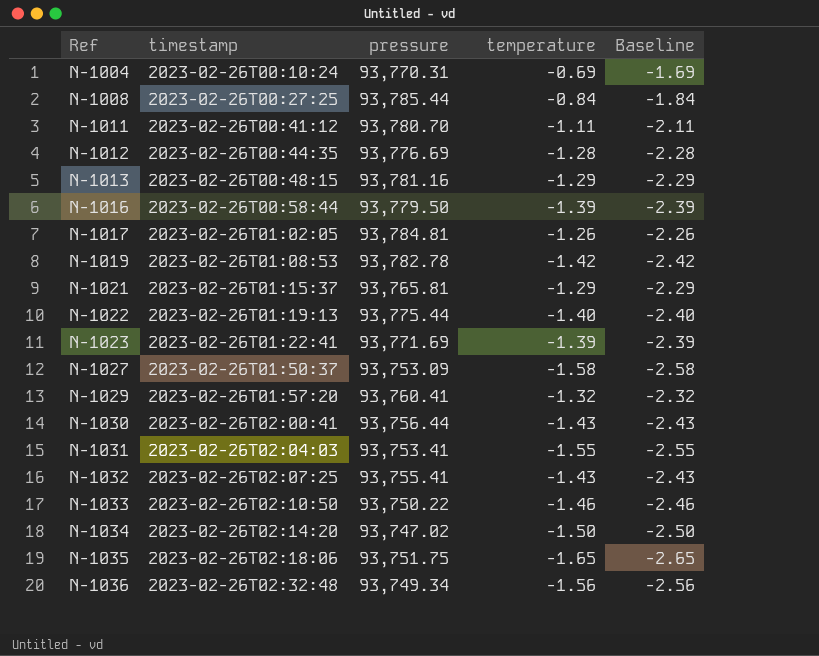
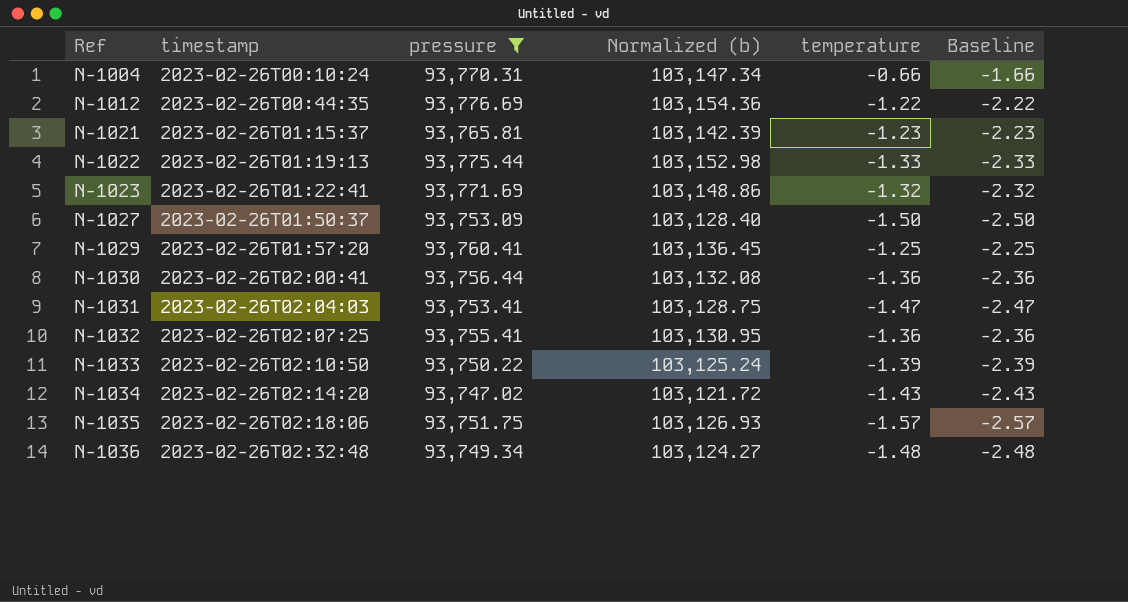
filter: none -> pressure <= 93,776.69
column Normalized (b) | formula: none -> [pressure] * 1.1
N-1004 | temperature: -0.69 -> -0.66
N-1004 | Baseline: -1.69 -> -1.66
N-1012 | temperature: -1.28 -> -1.22
N-1012 | Baseline: -2.28 -> -2.22
N-1021 | temperature: -1.29 -> -1.23
N-1021 | Baseline: -2.29 -> -2.23
N-1022 | temperature: -1.40 -> -1.33
N-1022 | Baseline: -2.40 -> -2.33
N-1023 | temperature: -1.39 -> -1.32
N-1023 | Baseline: -2.39 -> -2.32
N-1027 | temperature: -1.58 -> -1.50
N-1027 | Baseline: -2.58 -> -2.50
N-1029 | temperature: -1.32 -> -1.25
N-1029 | Baseline: -2.32 -> -2.25
N-1030 | temperature: -1.43 -> -1.36
N-1030 | Baseline: -2.43 -> -2.36
N-1031 | temperature: -1.55 -> -1.47
N-1031 | Baseline: -2.55 -> -2.47
N-1032 | temperature: -1.43 -> -1.36
N-1032 | Baseline: -2.43 -> -2.36
N-1033 | temperature: -1.46 -> -1.39
N-1033 | Baseline: -2.46 -> -2.39
N-1034 | temperature: -1.50 -> -1.43
N-1034 | Baseline: -2.50 -> -2.43
N-1035 | temperature: -1.65 -> -1.57
N-1035 | Baseline: -2.65 -> -2.57
N-1036 | temperature: -1.56 -> -1.48
N-1036 | Baseline: -2.56 -> -2.48

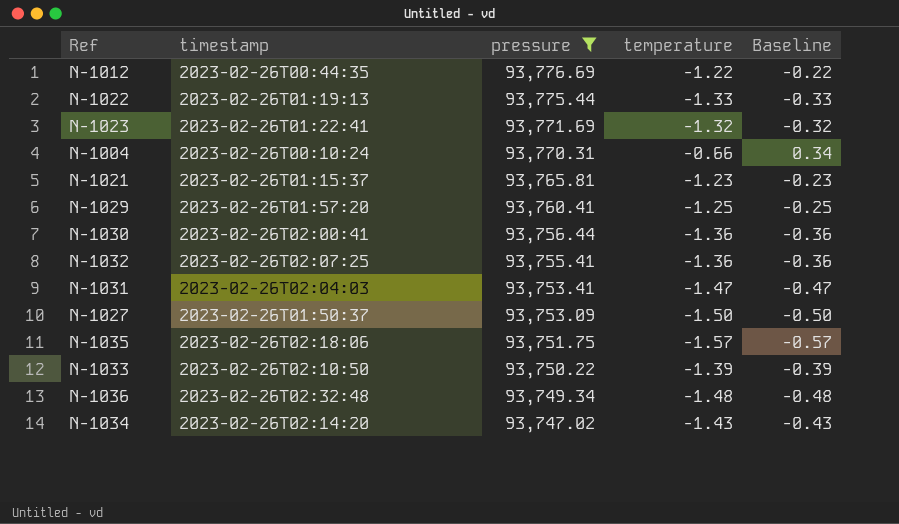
row order: Ref ascending -> pressure descending
column Normalized (b) | formula: [pressure] * 1.1 -> none
column Baseline | formula: [temperature] - 1 -> [temperature] + 1

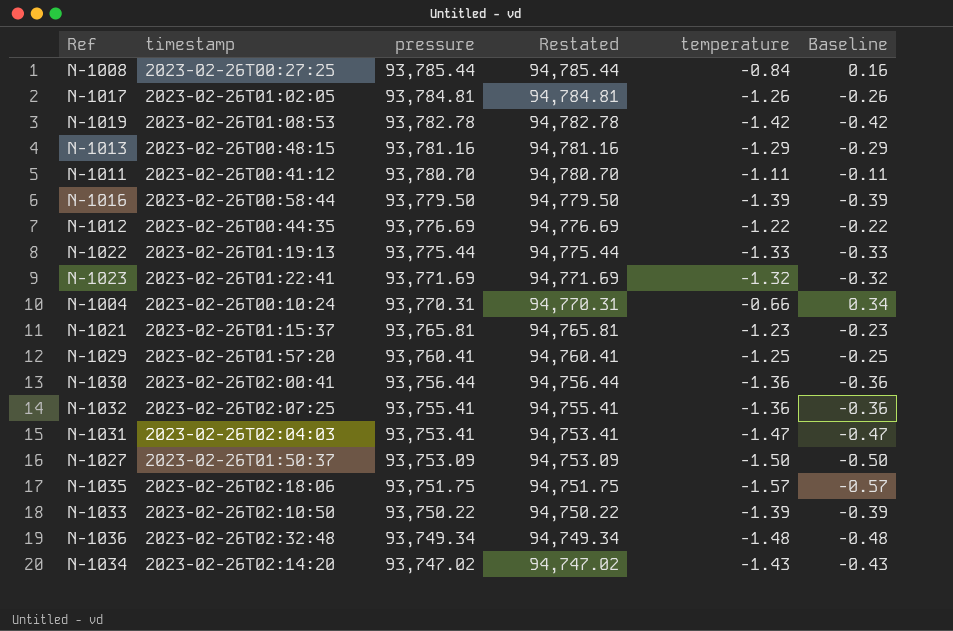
filter: pressure <= 93,776.69 -> none
column Restated | formula: none -> [pressure] + 1000

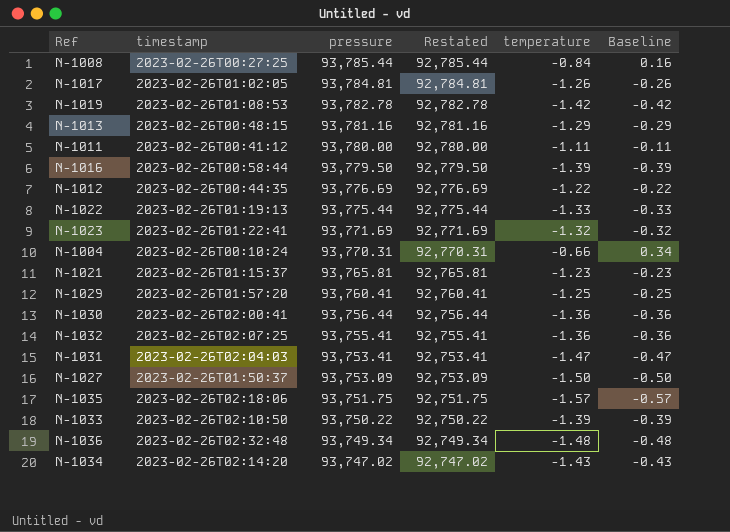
column Restated | formula: [pressure] + 1000 -> [pressure] - 1000
N-1011 | pressure: 93,780.70 -> 93,780.00

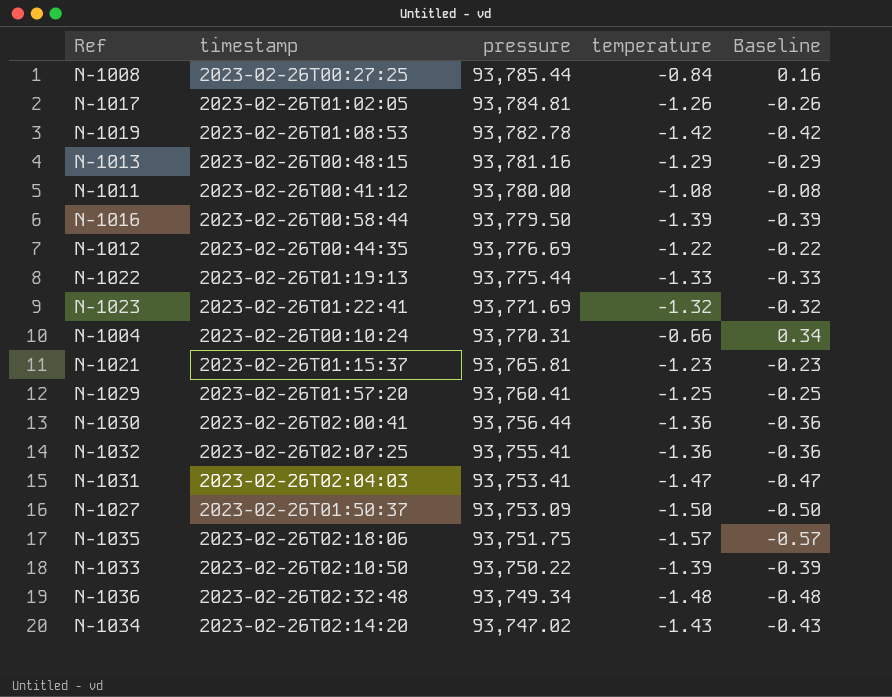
column Restated | formula: [pressure] - 1000 -> none
N-1011 | temperature: -1.11 -> -1.08
N-1011 | Baseline: -0.11 -> -0.08

